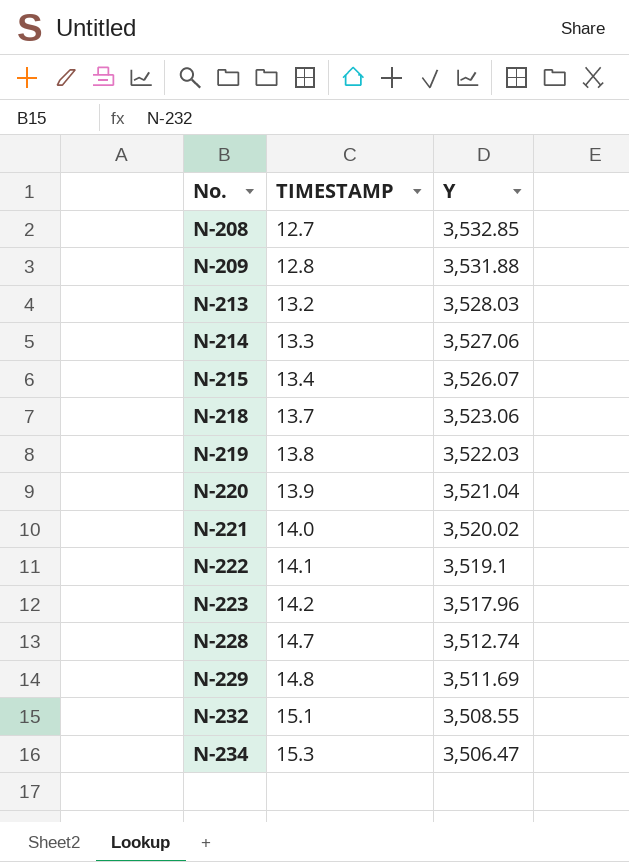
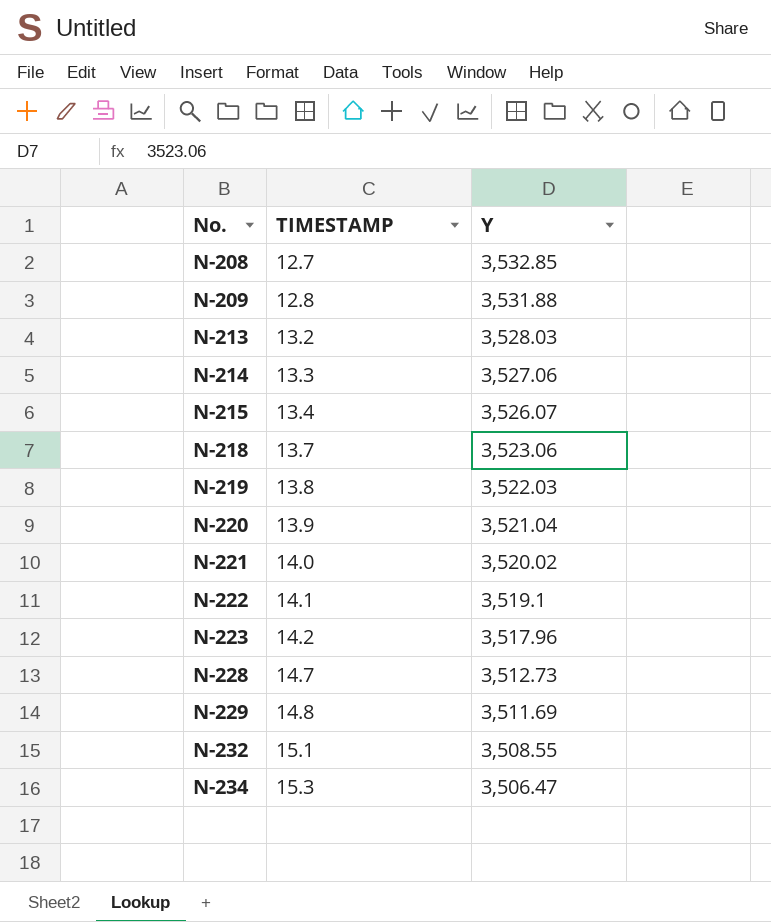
N-228 | Y: 3,512.74 -> 3,512.73

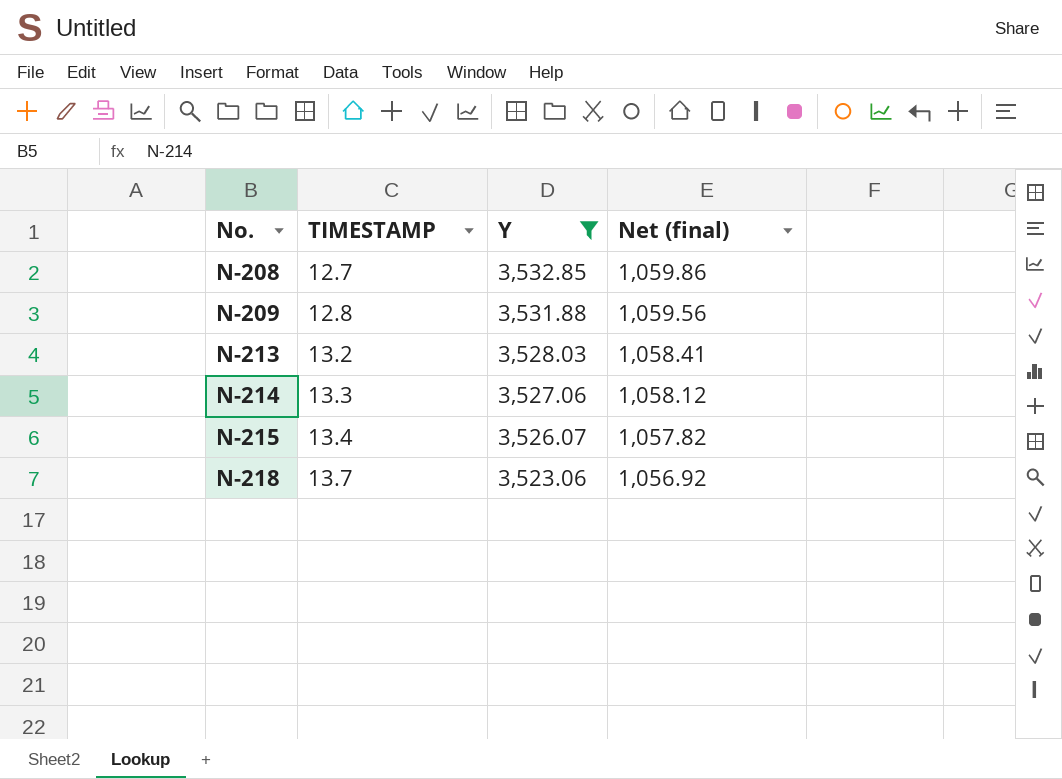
filter: none -> Y >= 3,523.06
column Net (final) | formula: none -> [Y] * 0.3

